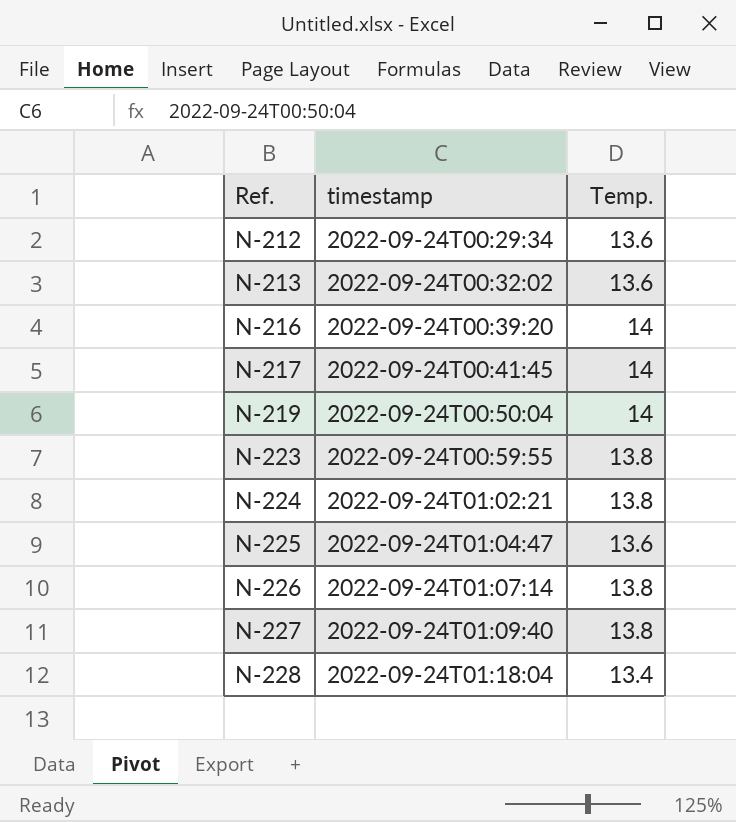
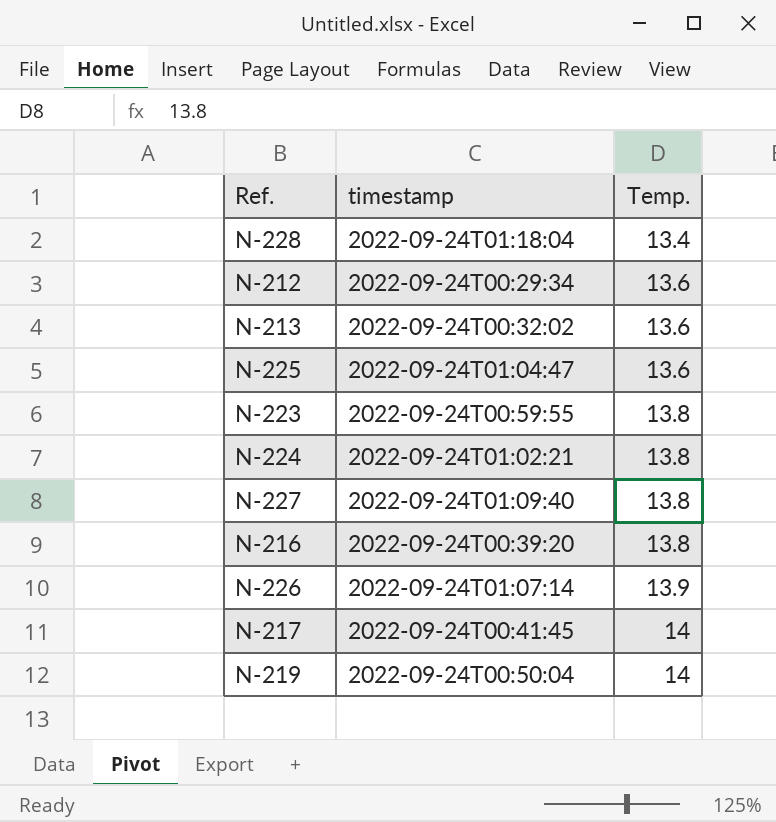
row order: Ref. ascending -> Temp. ascending
N-216 | Temp.: 14 -> 13.8
N-226 | Temp.: 13.8 -> 13.9

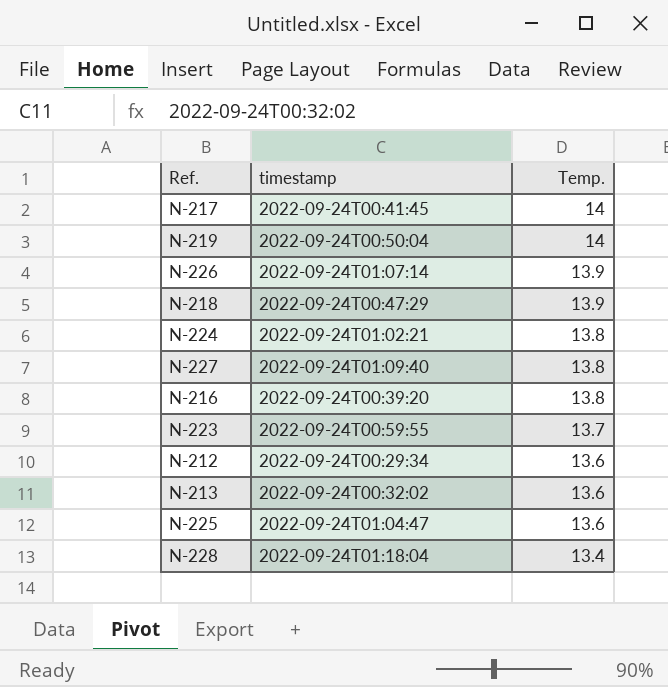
row order: Temp. ascending -> Temp. descending
row N-218: none -> 2022-09-24T00:47:29 | 13.9
N-223 | Temp.: 13.8 -> 13.7

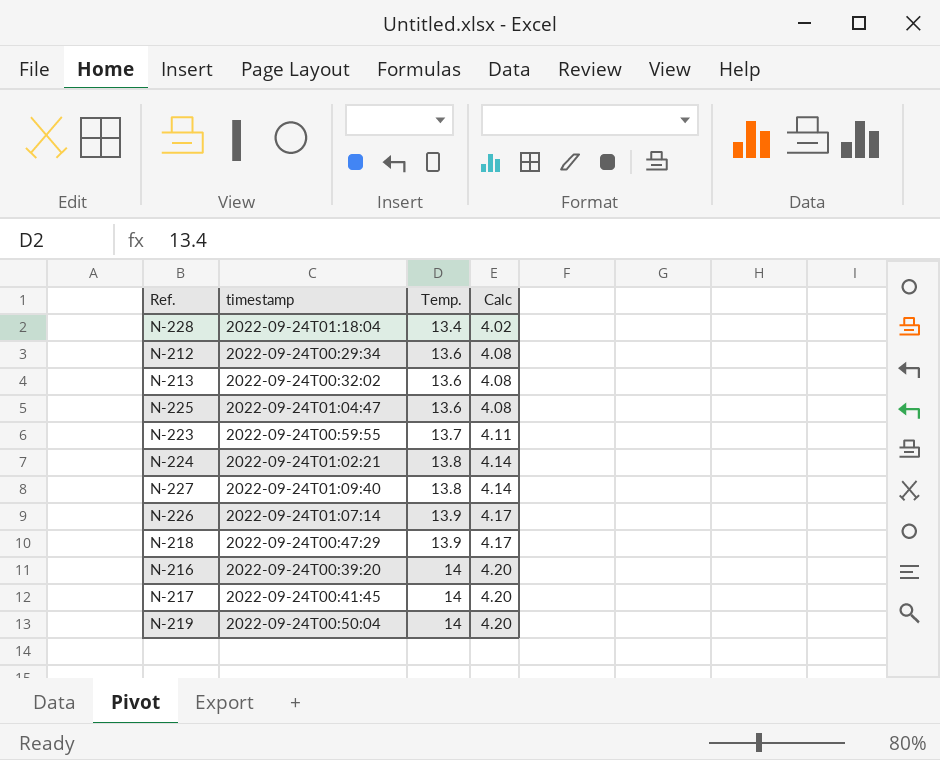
row order: Temp. descending -> Temp. ascending
column Calc | formula: none -> [Temp.] * 0.3
N-216 | Temp.: 13.8 -> 14

